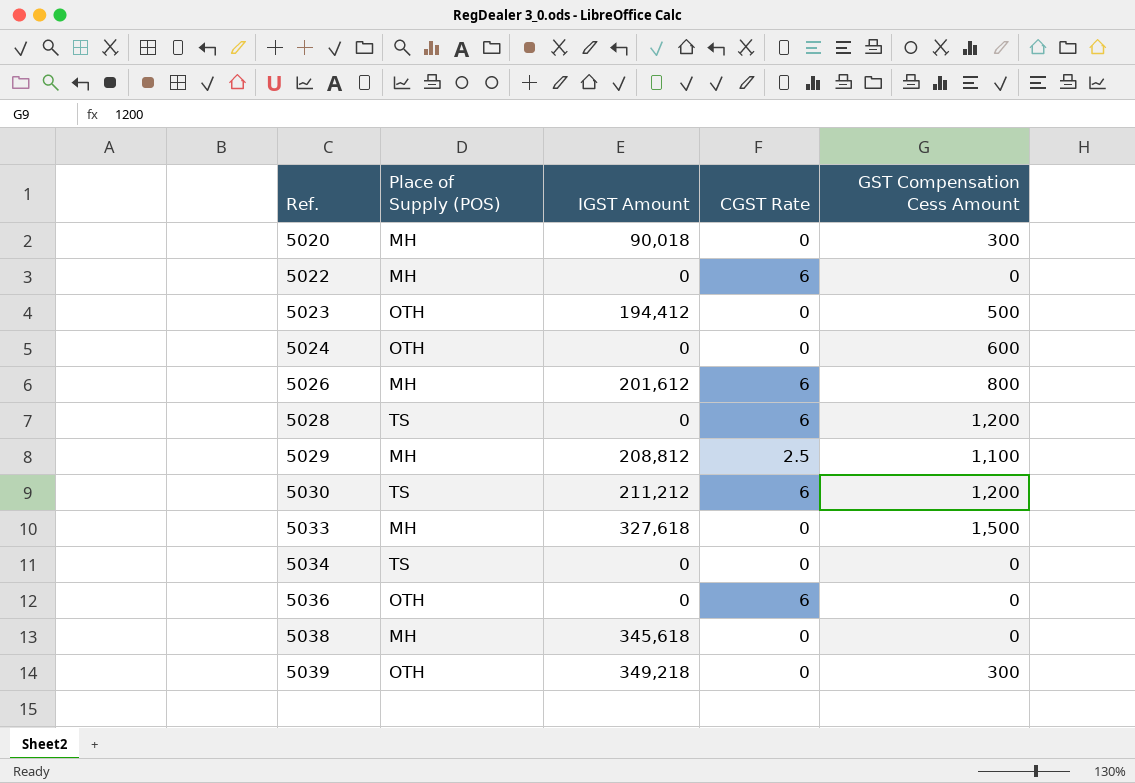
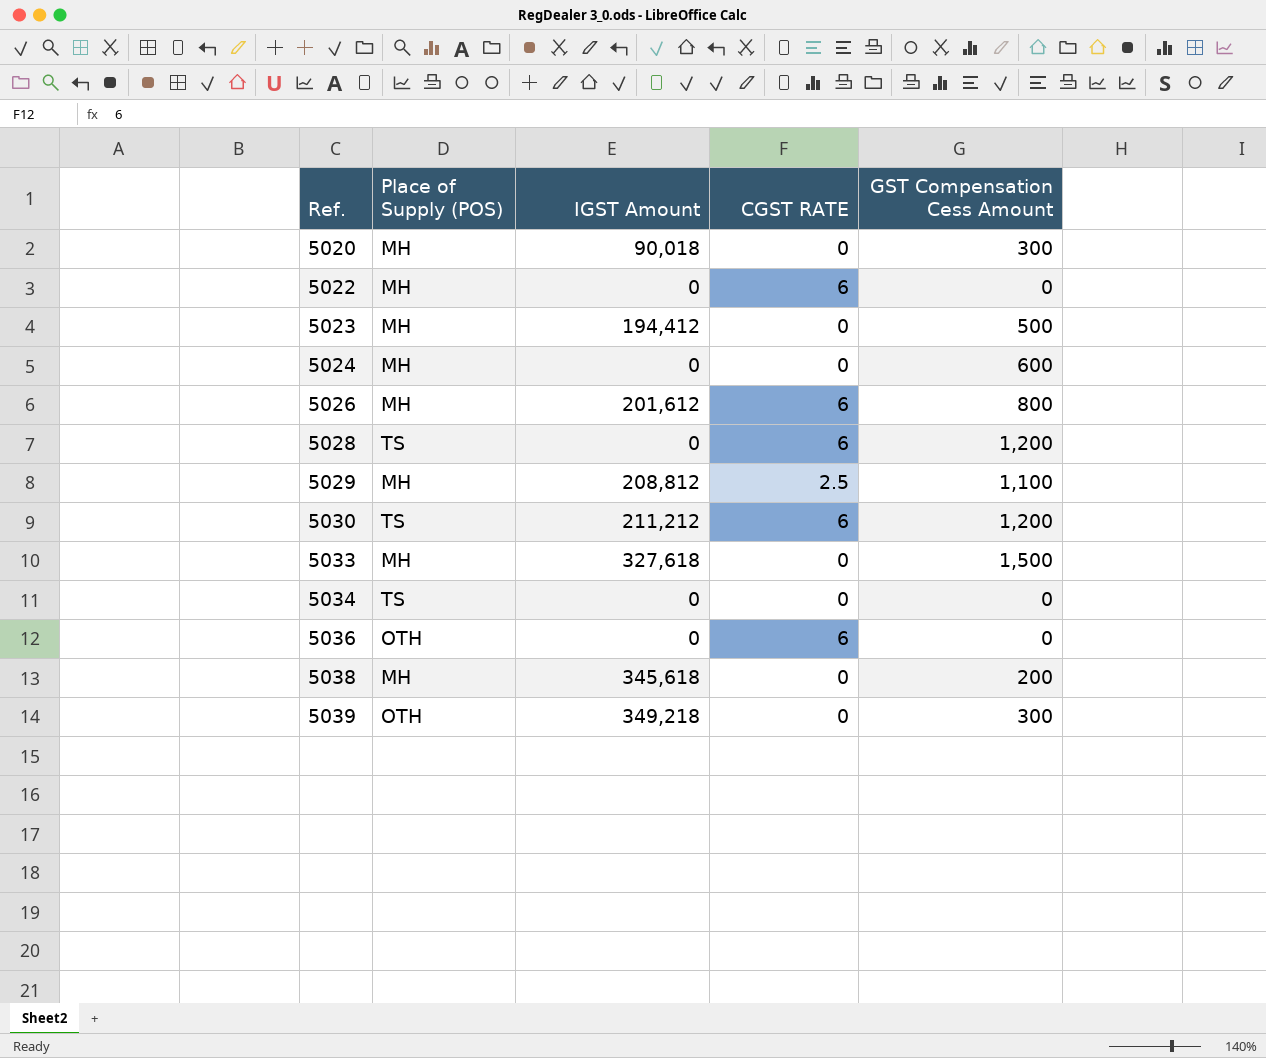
column name: CGST Rate -> CGST RATE
5023 | Place of Supply (POS): OTH -> MH
5024 | Place of Supply (POS): OTH -> MH
5038 | GST Compensation Cess Amount: 0 -> 200

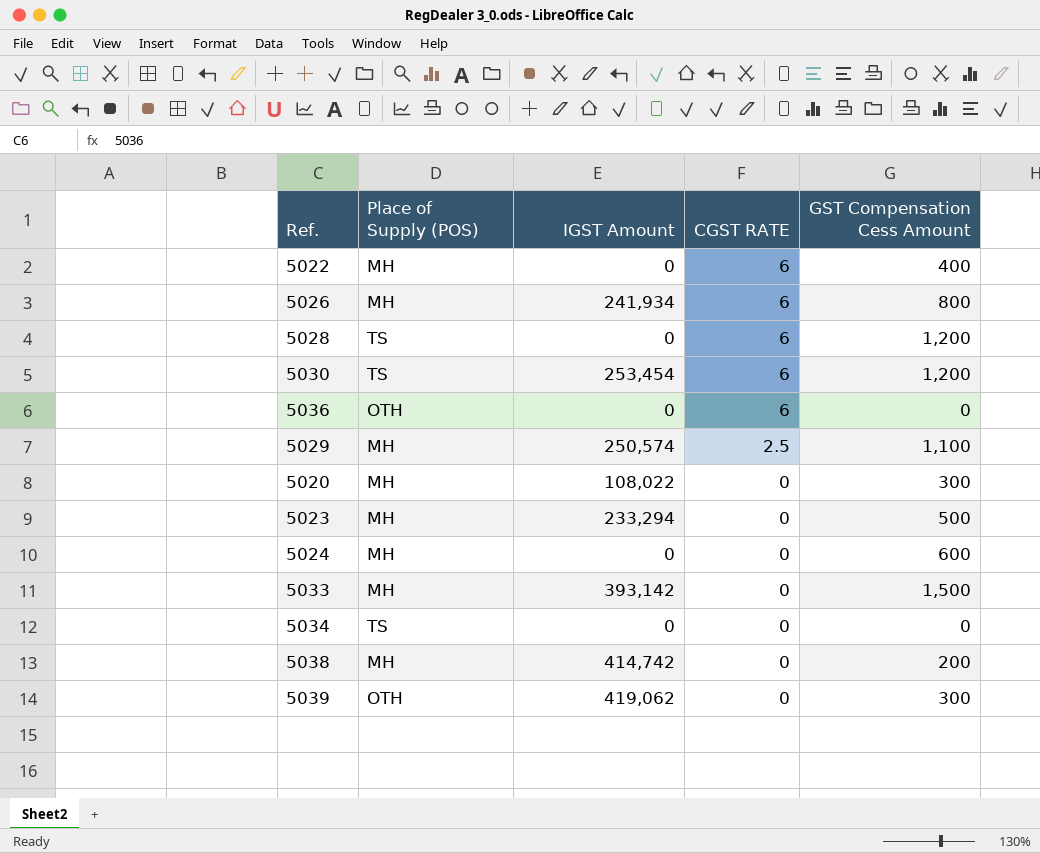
row order: Ref. ascending -> CGST RATE descending
5022 | GST Compensation Cess Amount: 0 -> 400
5026 | IGST Amount: 201,612 -> 241,934
5030 | IGST Amount: 211,212 -> 253,454
5029 | IGST Amount: 208,812 -> 250,574
5020 | IGST Amount: 90,018 -> 108,022
5023 | IGST Amount: 194,412 -> 233,294
5033 | IGST Amount: 327,618 -> 393,142
5038 | IGST Amount: 345,618 -> 414,742
5039 | IGST Amount: 349,218 -> 419,062

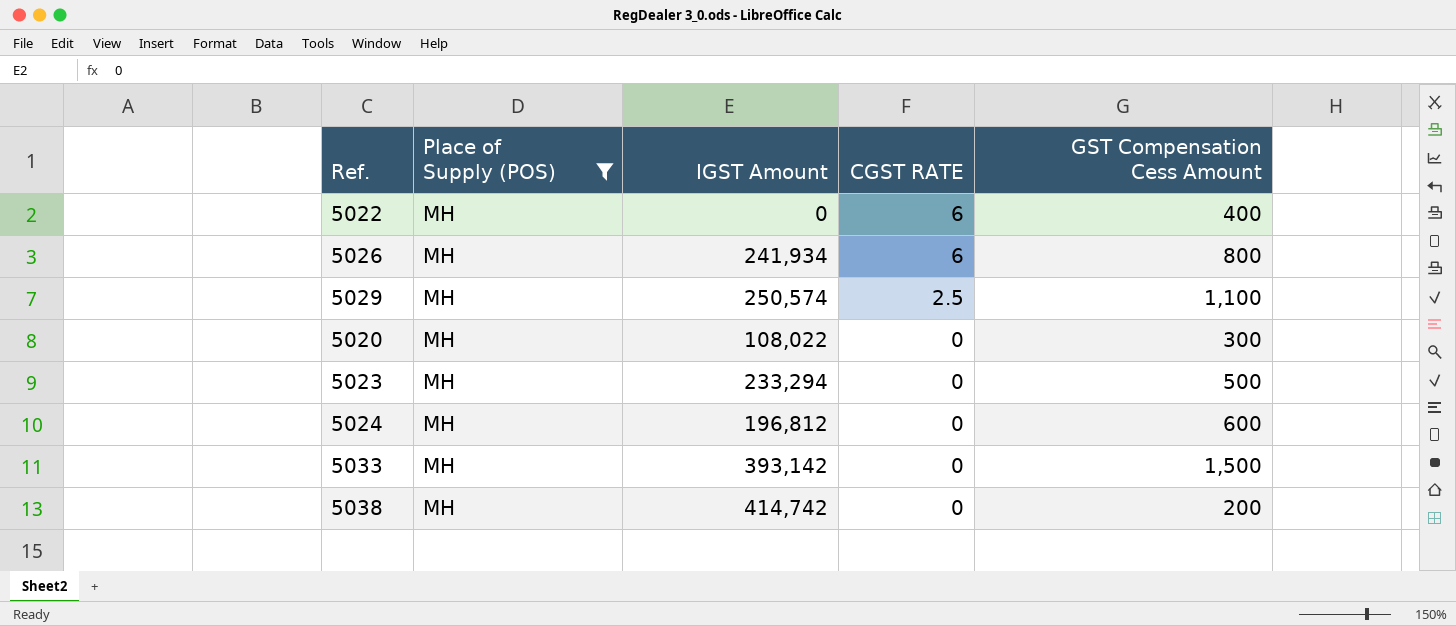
filter: none -> Place of Supply (POS) = MH
5024 | IGST Amount: 0 -> 196,812

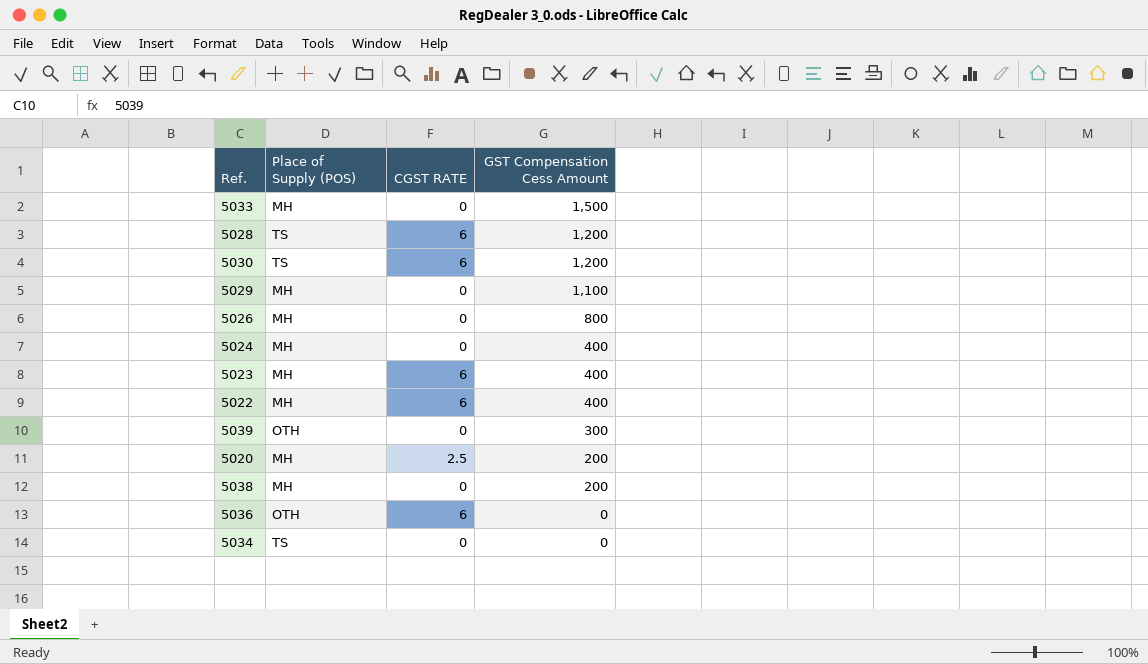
filter: Place of Supply (POS) = MH -> none
row order: CGST RATE descending -> GST Compensation Cess Amount descending
column IGST Amount | position: 3 -> none
5029 | CGST RATE: 2.5 -> 0
5026 | CGST RATE: 6 -> 0
5024 | GST Compensation Cess Amount: 600 -> 400
5023 | CGST RATE: 0 -> 6
5023 | GST Compensation Cess Amount: 500 -> 400
5020 | CGST RATE: 0 -> 2.5
5020 | GST Compensation Cess Amount: 300 -> 200

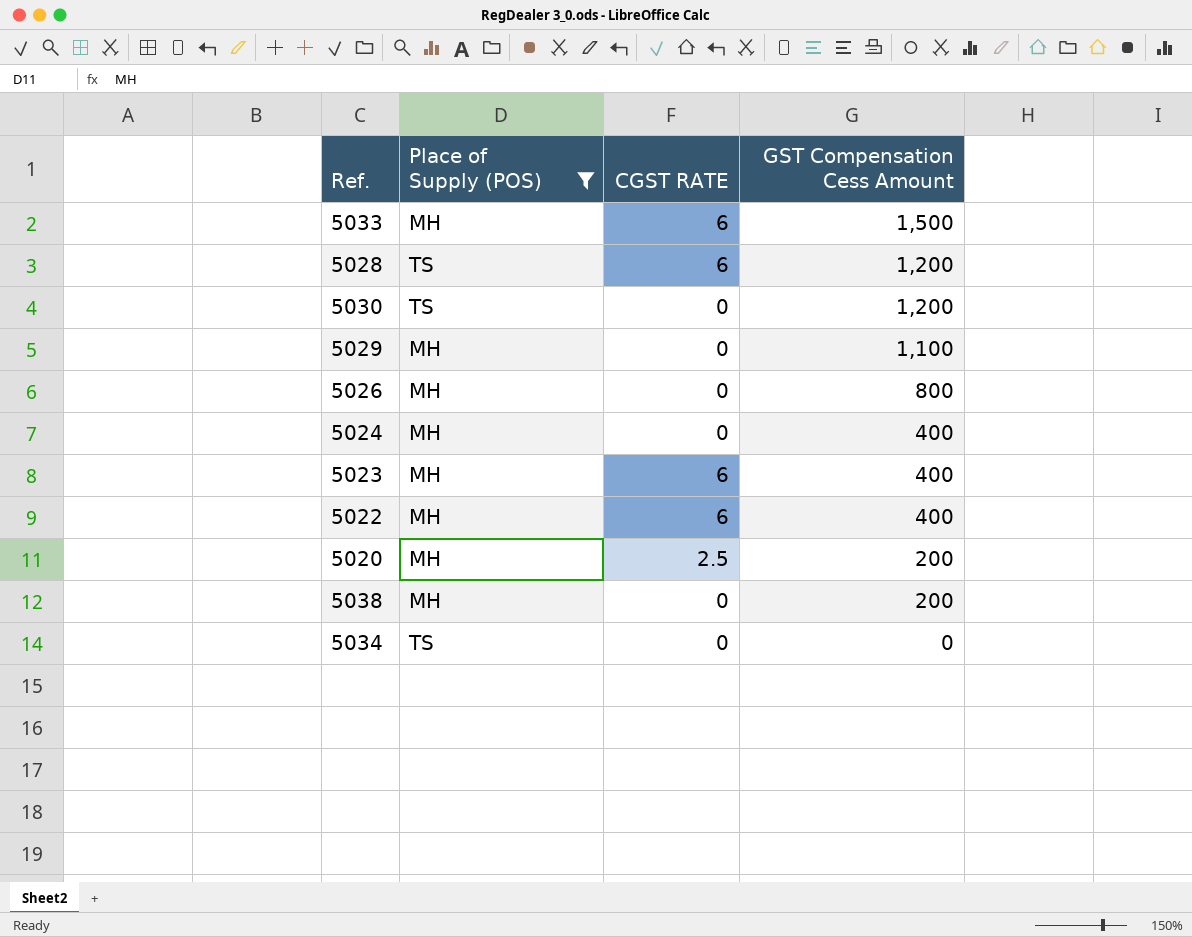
filter: none -> Place of Supply (POS) != OTH
5033 | CGST RATE: 0 -> 6
5030 | CGST RATE: 6 -> 0

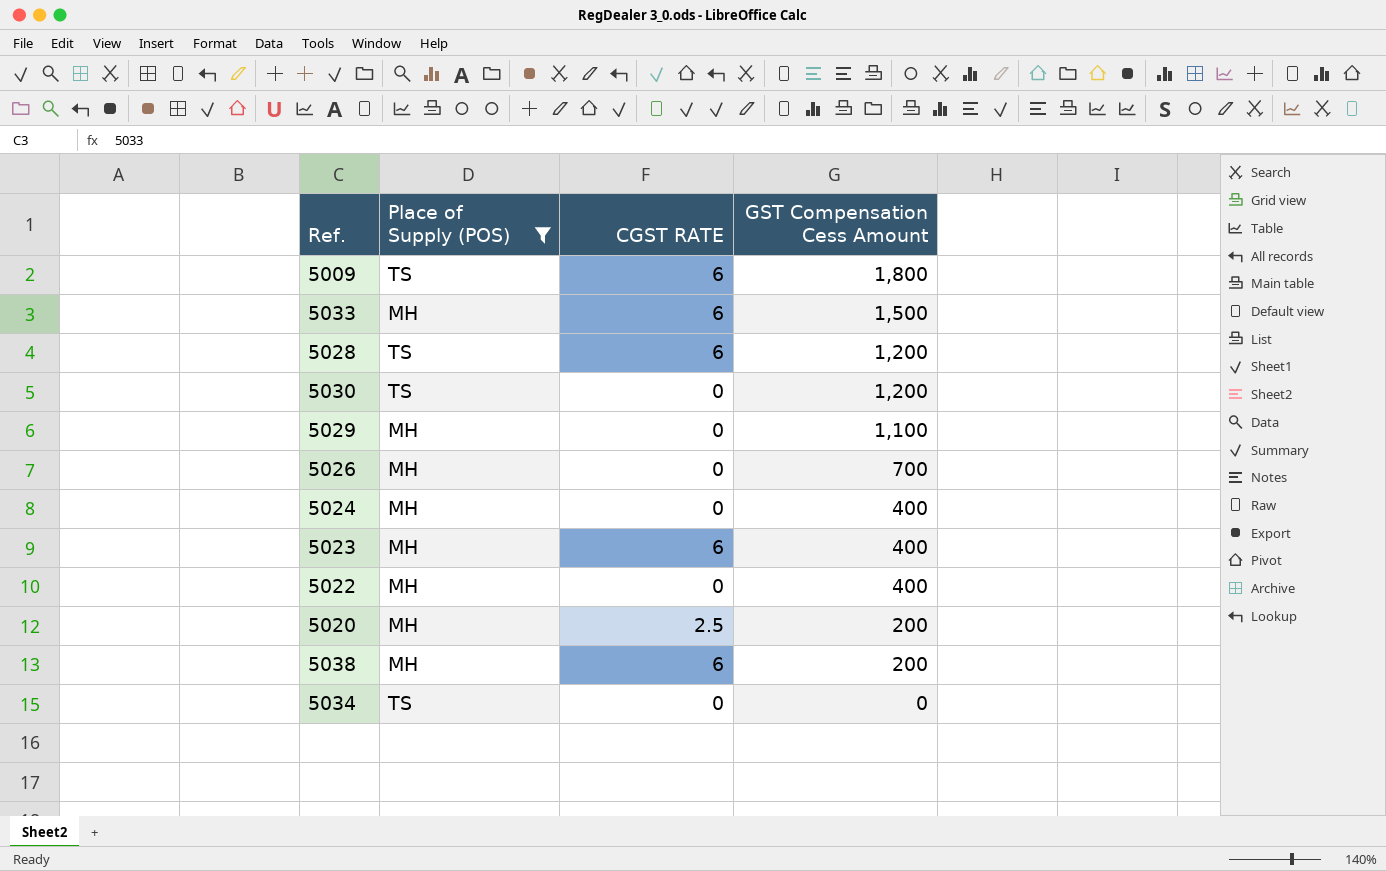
row 5009: none -> TS | 6 | 1,800
5026 | GST Compensation Cess Amount: 800 -> 700
5022 | CGST RATE: 6 -> 0
5038 | CGST RATE: 0 -> 6

